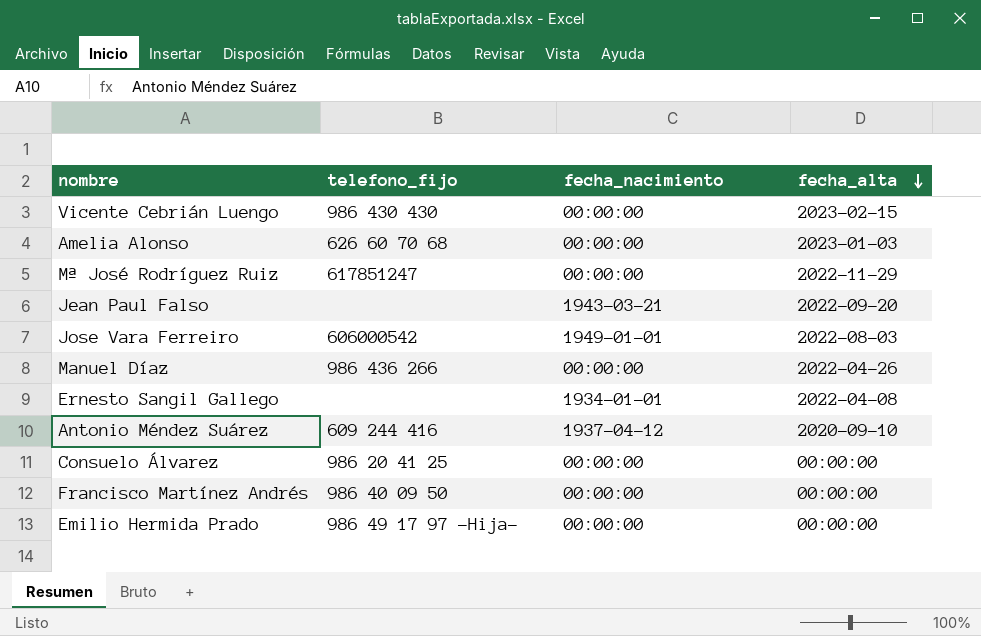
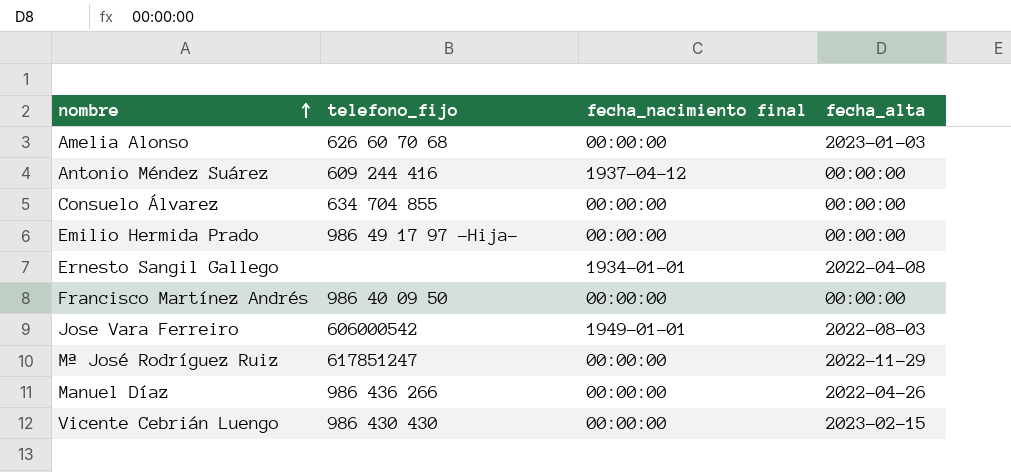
row order: fecha_alta descending -> nombre ascending
column name: fecha_nacimiento -> fecha_nacimiento final
row Jean Paul Falso: none | 1943-03-21 | 2022-09-20 -> none
Antonio Méndez Suárez | fecha_alta: 2020-09-10 -> 00:00:00
Consuelo Álvarez | telefono_fijo: 986 20 41 25 -> 634 704 855

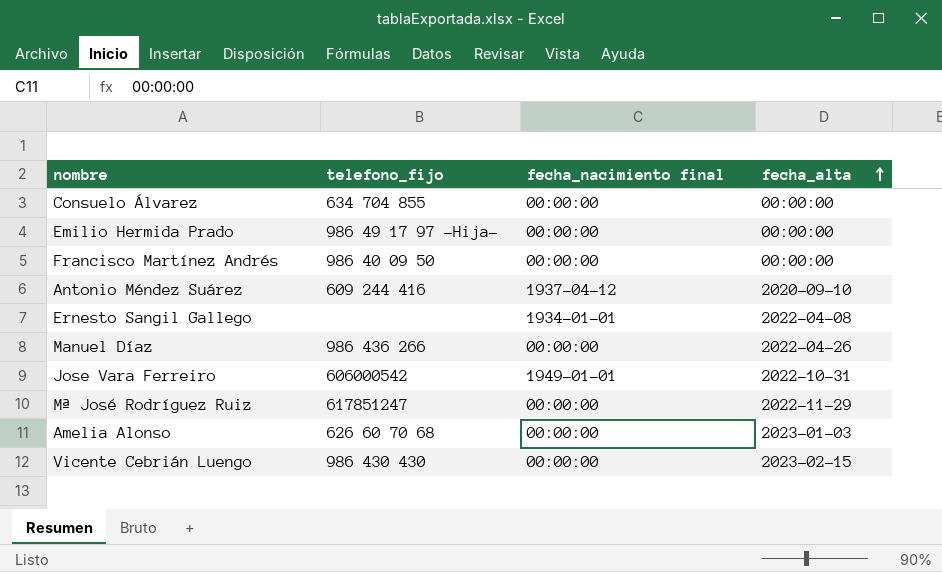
row order: nombre ascending -> fecha_alta ascending
Antonio Méndez Suárez | fecha_alta: 00:00:00 -> 2020-09-10
Jose Vara Ferreiro | fecha_alta: 2022-08-03 -> 2022-10-31

